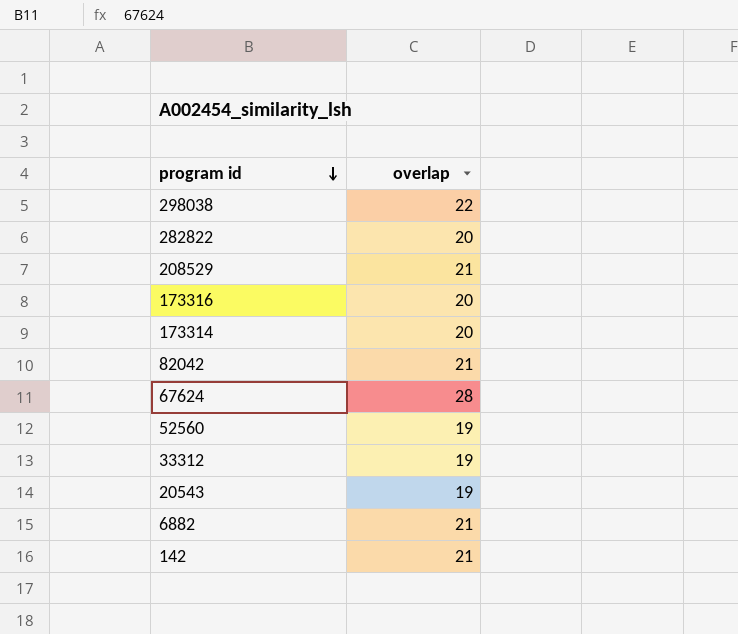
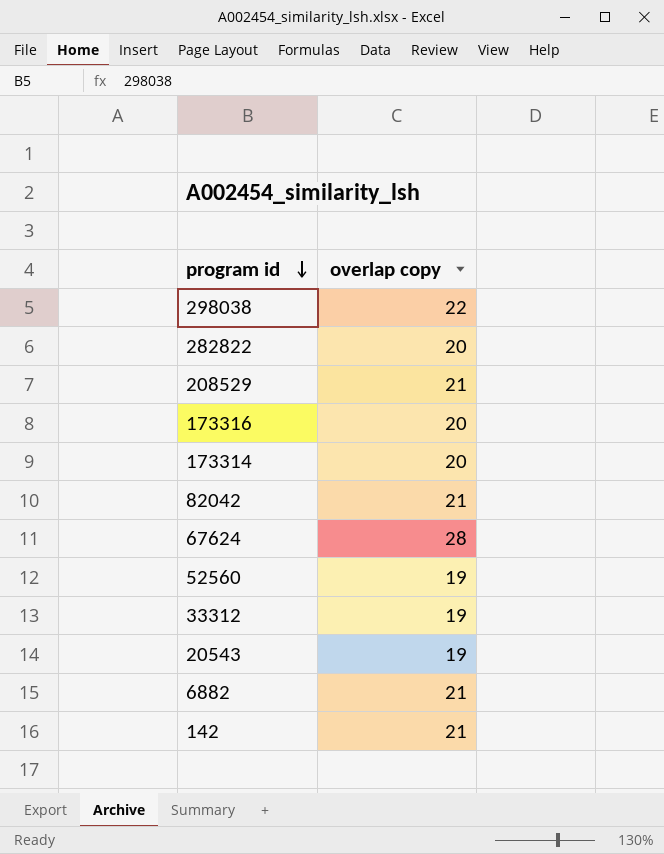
column name: overlap -> overlap copy

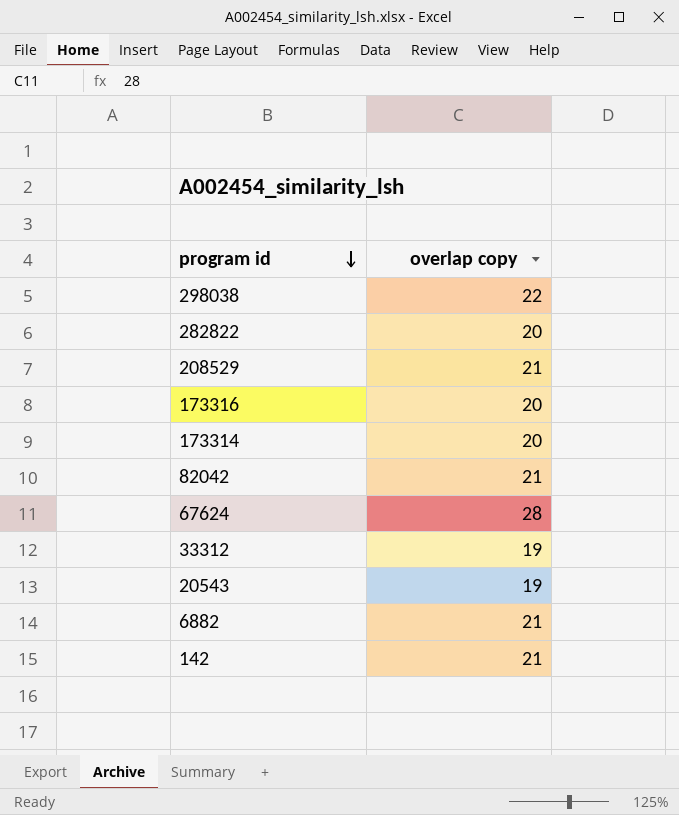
row 52560: 19 -> none

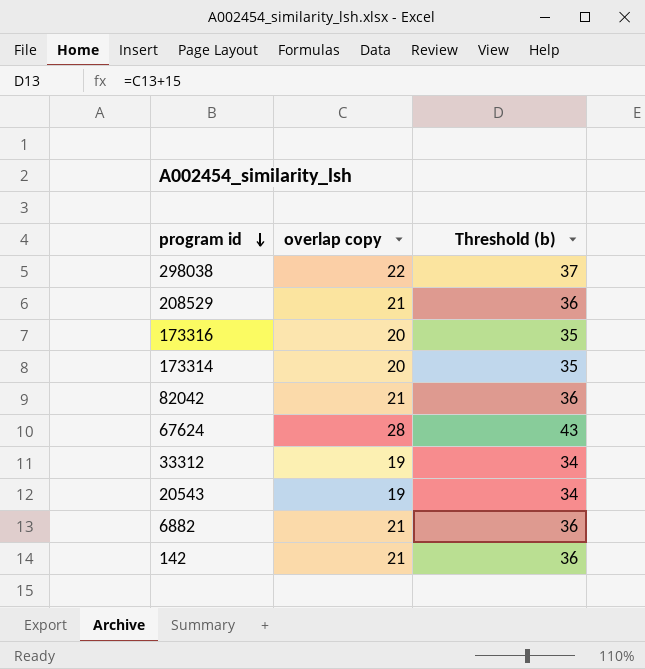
column Threshold (b) | formula: none -> [overlap copy] + 15
row 282822: 20 -> none

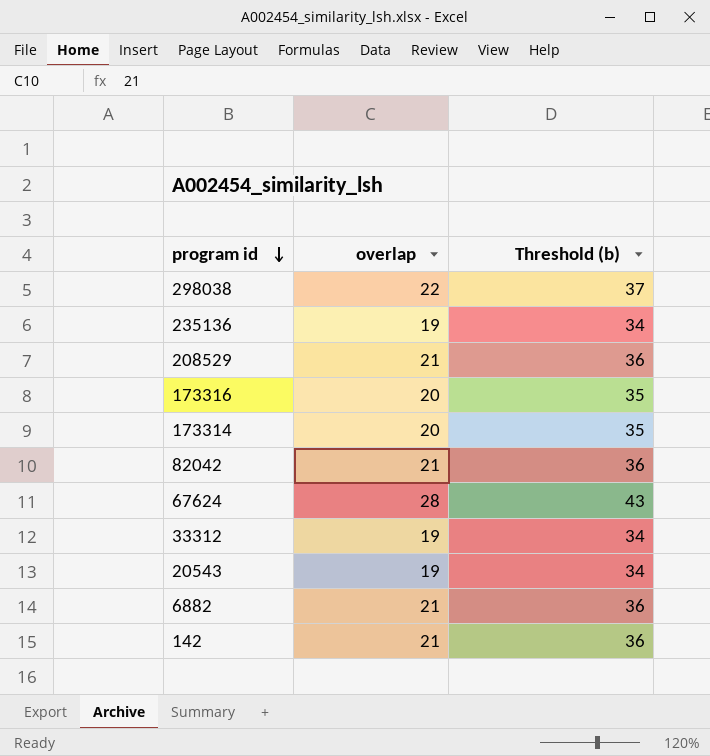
column name: overlap copy -> overlap
row 235136: none -> 19 | 34

